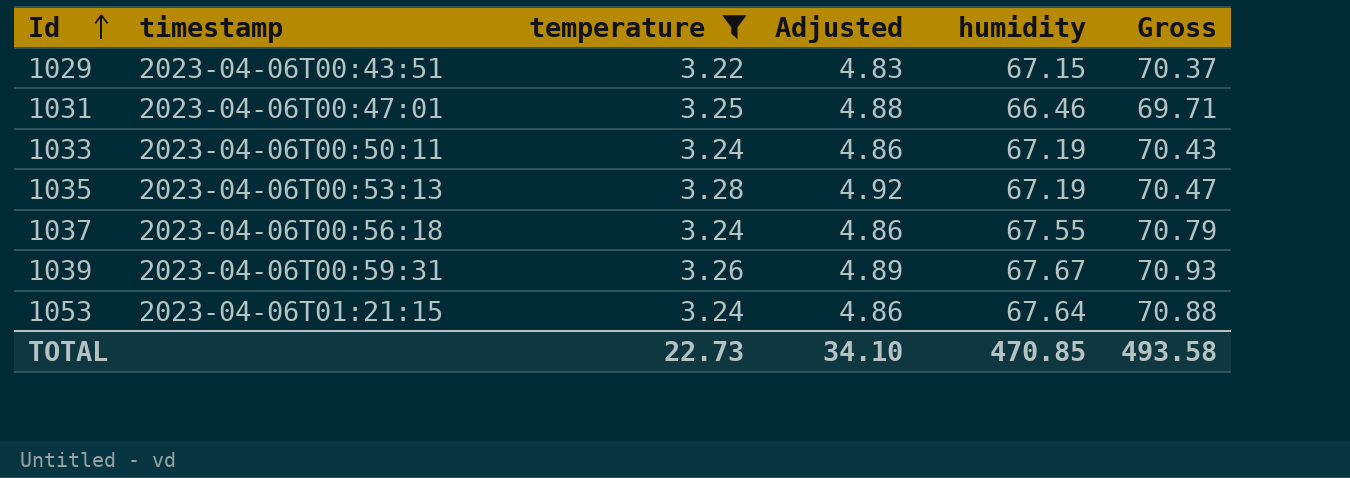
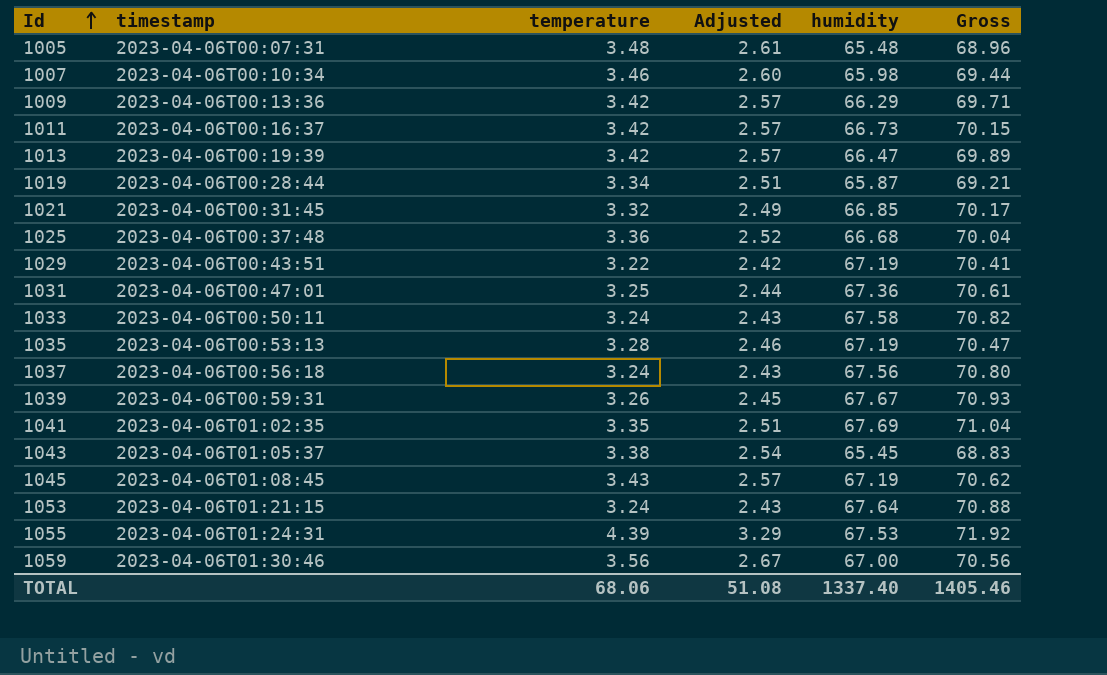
filter: temperature <= 3.28 -> none
column Adjusted | formula: [temperature] * 1.5 -> [temperature] * 0.75
1029 | humidity: 67.15 -> 67.19
1029 | Gross: 70.37 -> 70.41
1031 | humidity: 66.46 -> 67.36
1031 | Gross: 69.71 -> 70.61
1033 | humidity: 67.19 -> 67.58
1033 | Gross: 70.43 -> 70.82
1037 | humidity: 67.55 -> 67.56
1037 | Gross: 70.79 -> 70.80
TOTAL | temperature: 22.73 -> 68.06
TOTAL | Adjusted: 34.10 -> 51.08
TOTAL | humidity: 470.85 -> 1337.40
TOTAL | Gross: 493.58 -> 1405.46

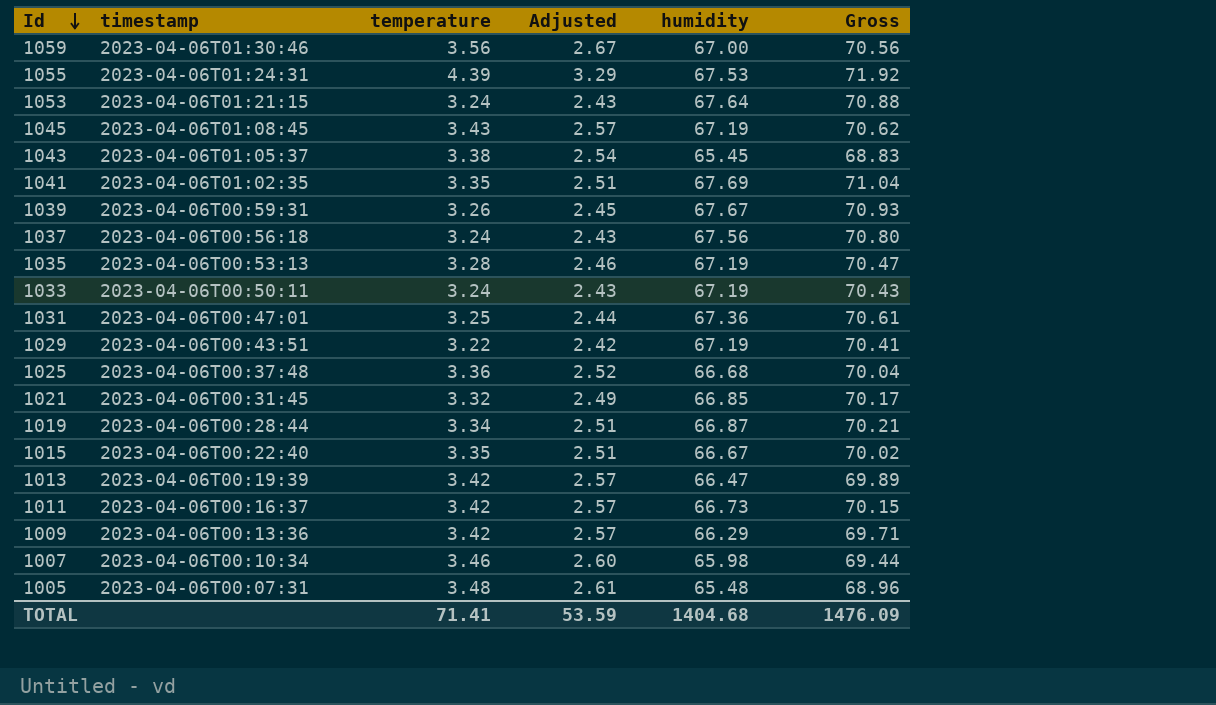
row order: Id ascending -> Id descending
1033 | humidity: 67.58 -> 67.19
1033 | Gross: 70.82 -> 70.43
1019 | humidity: 65.87 -> 66.87
1019 | Gross: 69.21 -> 70.21
row 1015: none -> 2023-04-06T00:22:40 | 3.35 | 2.51 | 66.67 | 70.02
TOTAL | temperature: 68.06 -> 71.41
TOTAL | Adjusted: 51.08 -> 53.59
TOTAL | humidity: 1337.40 -> 1404.68
TOTAL | Gross: 1405.46 -> 1476.09

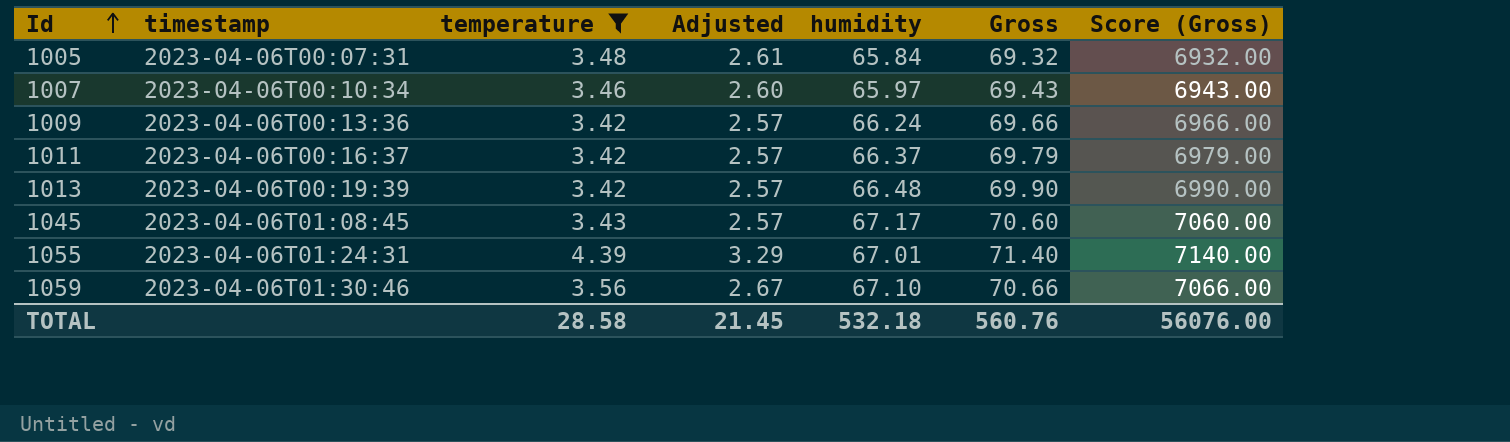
filter: none -> temperature >= 3.42
row order: Id descending -> Id ascending
column Score (Gross) | formula: none -> [Gross] * 100
1005 | humidity: 65.48 -> 65.84
1005 | Gross: 68.96 -> 69.32
1007 | humidity: 65.98 -> 65.97
1007 | Gross: 69.44 -> 69.43
1009 | humidity: 66.29 -> 66.24
1009 | Gross: 69.71 -> 69.66
1011 | humidity: 66.73 -> 66.37
1011 | Gross: 70.15 -> 69.79
1013 | humidity: 66.47 -> 66.48
1013 | Gross: 69.89 -> 69.90
1045 | humidity: 67.19 -> 67.17
1045 | Gross: 70.62 -> 70.60
1055 | humidity: 67.53 -> 67.01
1055 | Gross: 71.92 -> 71.40
1059 | humidity: 67.00 -> 67.10
1059 | Gross: 70.56 -> 70.66
TOTAL | temperature: 71.41 -> 28.58
TOTAL | Adjusted: 53.59 -> 21.45
TOTAL | humidity: 1404.68 -> 532.18
TOTAL | Gross: 1476.09 -> 560.76

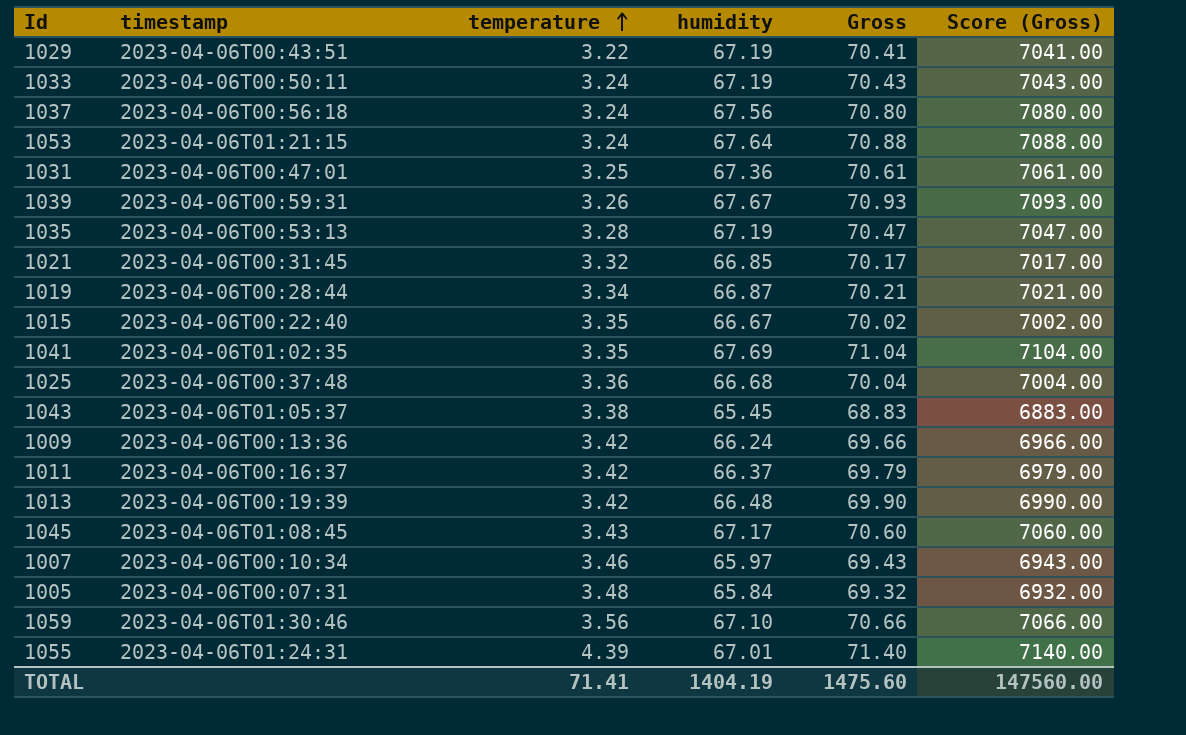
filter: temperature >= 3.42 -> none
row order: Id ascending -> temperature ascending
column Adjusted | formula: [temperature] * 0.75 -> none
TOTAL | temperature: 28.58 -> 71.41
TOTAL | humidity: 532.18 -> 1404.19
TOTAL | Gross: 560.76 -> 1475.60
TOTAL | Score (Gross): 56076.00 -> 147560.00

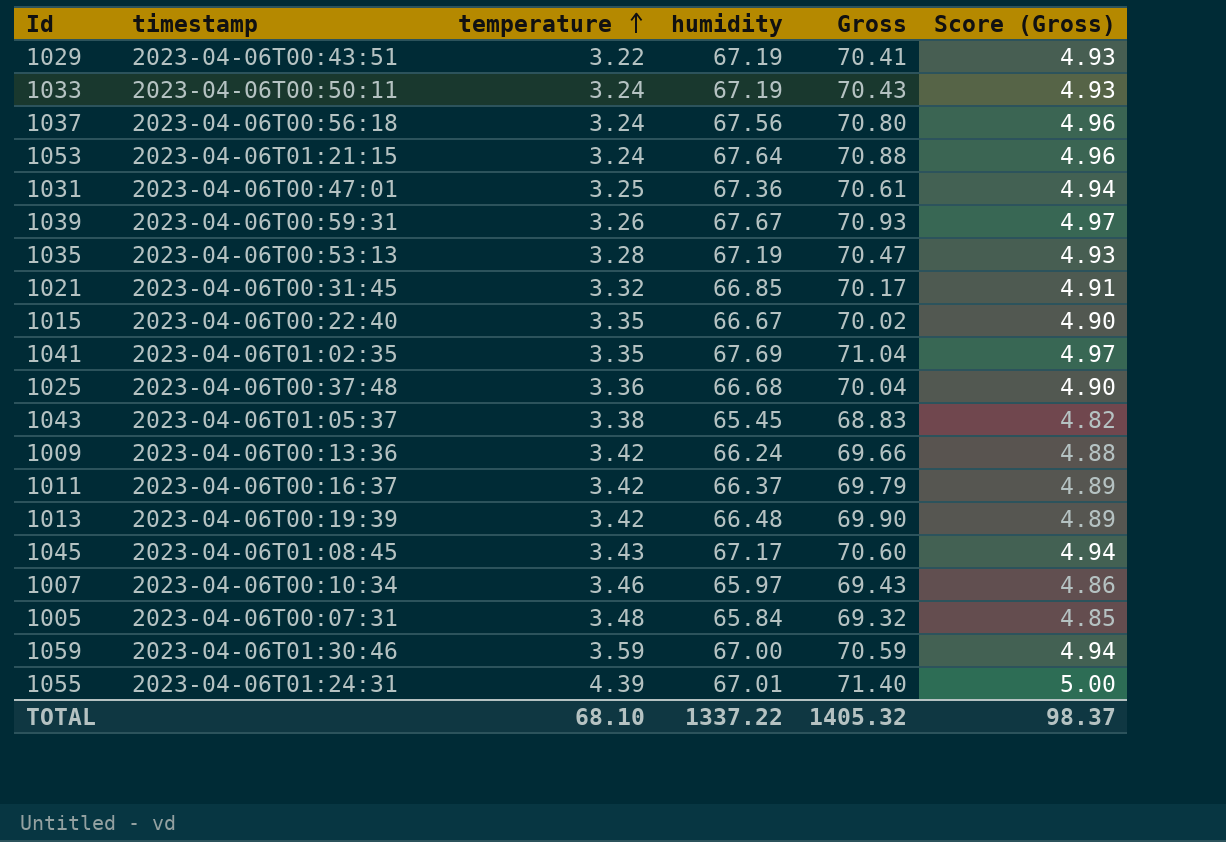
column Score (Gross) | formula: [Gross] * 100 -> [Gross] * 0.07
row 1019: 2023-04-06T00:28:44 | 3.34 | 66.87 | 70.21 | 7021.00 -> none
1059 | temperature: 3.56 -> 3.59
1059 | humidity: 67.10 -> 67.00
1059 | Gross: 70.66 -> 70.59
TOTAL | temperature: 71.41 -> 68.10
TOTAL | humidity: 1404.19 -> 1337.22
TOTAL | Gross: 1475.60 -> 1405.32
TOTAL | Score (Gross): 147560.00 -> 98.37

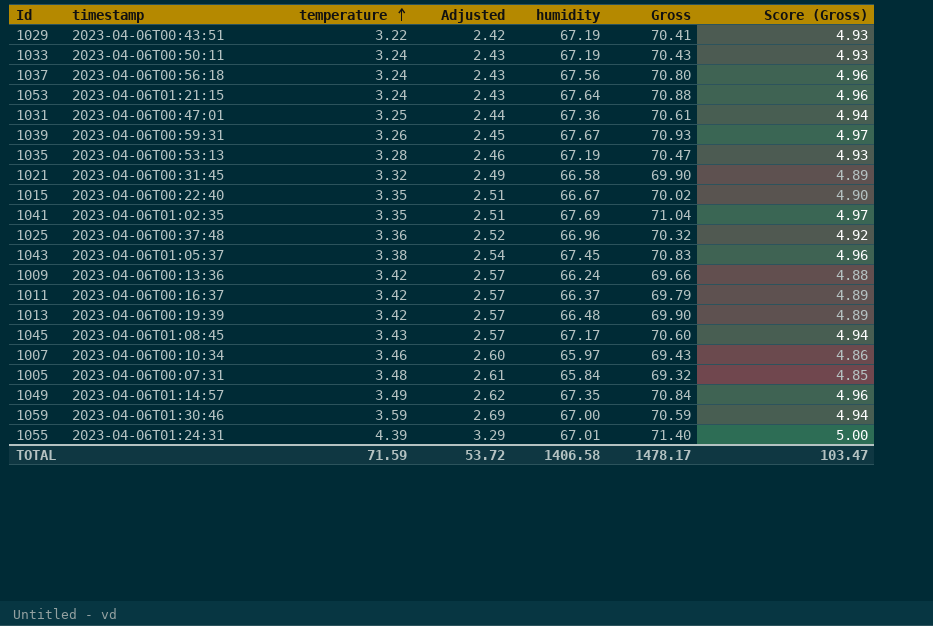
column Adjusted | formula: none -> [temperature] * 0.75
1021 | humidity: 66.85 -> 66.58
1021 | Gross: 70.17 -> 69.90
1021 | Score (Gross): 4.91 -> 4.89
1025 | humidity: 66.68 -> 66.96
1025 | Gross: 70.04 -> 70.32
1025 | Score (Gross): 4.90 -> 4.92
1043 | humidity: 65.45 -> 67.45
1043 | Gross: 68.83 -> 70.83
1043 | Score (Gross): 4.82 -> 4.96
row 1049: none -> 2023-04-06T01:14:57 | 3.49 | 2.62 | 67.35 | 70.84 | 4.96
TOTAL | temperature: 68.10 -> 71.59
TOTAL | humidity: 1337.22 -> 1406.58
TOTAL | Gross: 1405.32 -> 1478.17
TOTAL | Score (Gross): 98.37 -> 103.47

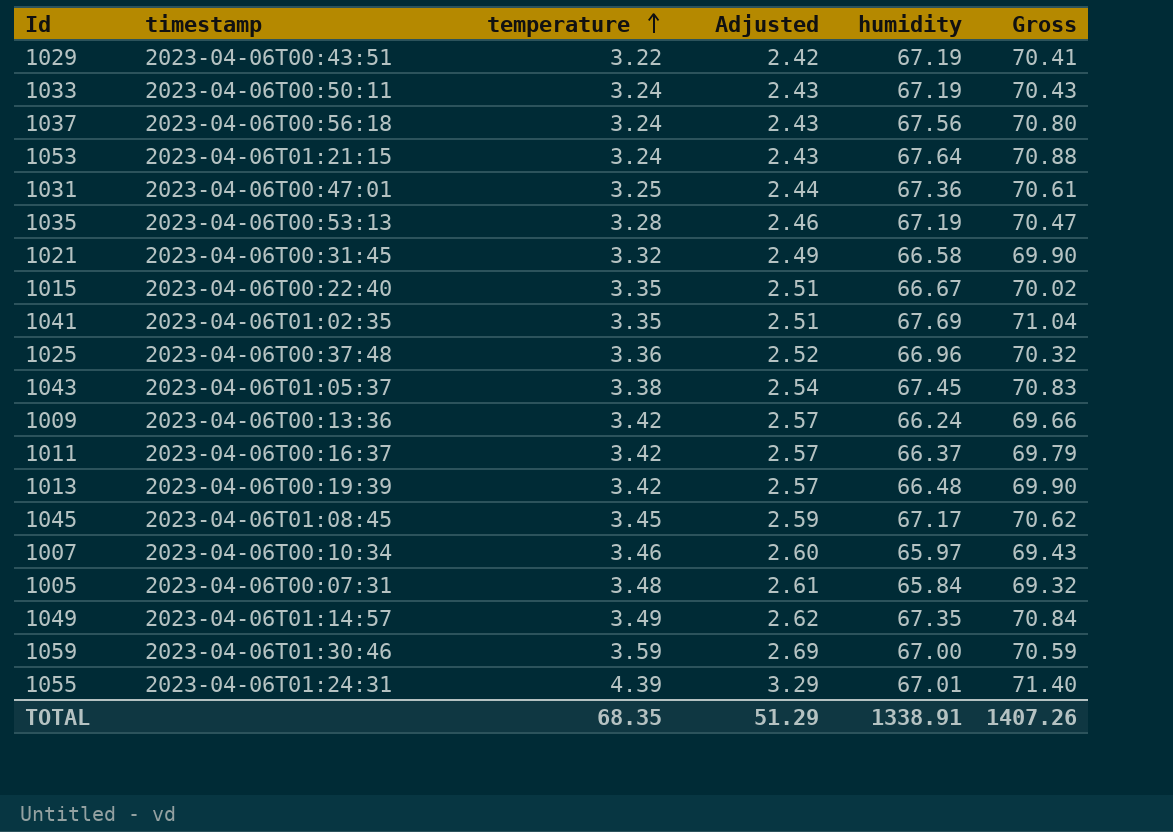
column Score (Gross) | formula: [Gross] * 0.07 -> none
row 1039: 2023-04-06T00:59:31 | 3.26 | 2.45 | 67.67 | 70.93 | 4.97 -> none
1045 | temperature: 3.43 -> 3.45
1045 | Adjusted: 2.57 -> 2.59
1045 | Gross: 70.60 -> 70.62
TOTAL | temperature: 71.59 -> 68.35
TOTAL | Adjusted: 53.72 -> 51.29
TOTAL | humidity: 1406.58 -> 1338.91
TOTAL | Gross: 1478.17 -> 1407.26

